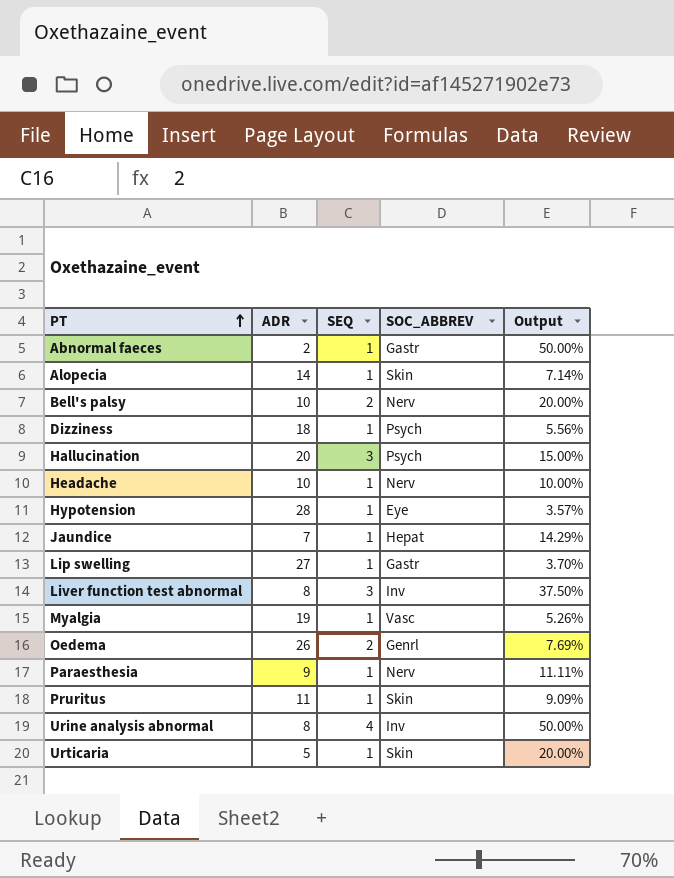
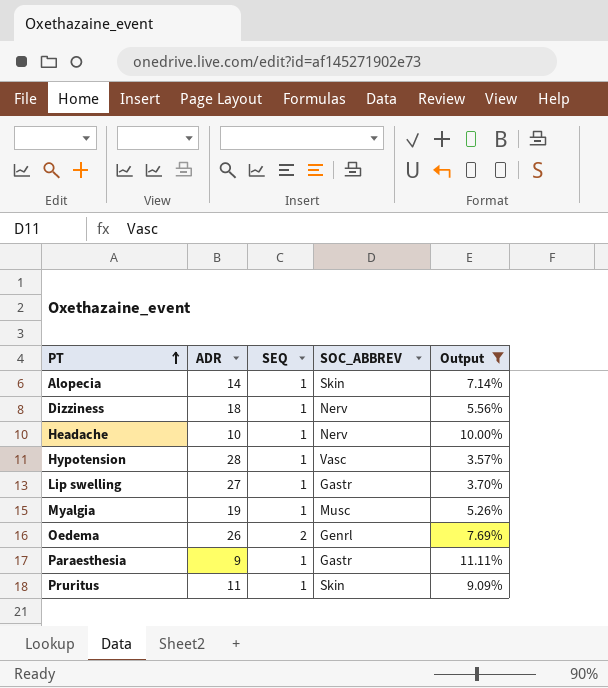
filter: none -> Output <= 11.11%
Dizziness | SOC_ABBREV: Psych -> Nerv
Hypotension | SOC_ABBREV: Eye -> Vasc
Myalgia | SOC_ABBREV: Vasc -> Musc
Paraesthesia | SOC_ABBREV: Nerv -> Gastr

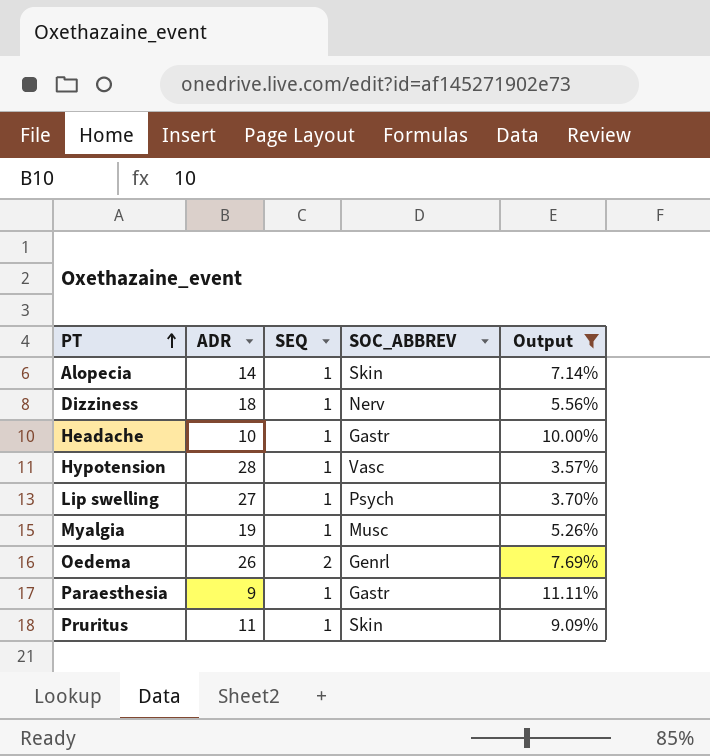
Headache | SOC_ABBREV: Nerv -> Gastr
Lip swelling | SOC_ABBREV: Gastr -> Psych

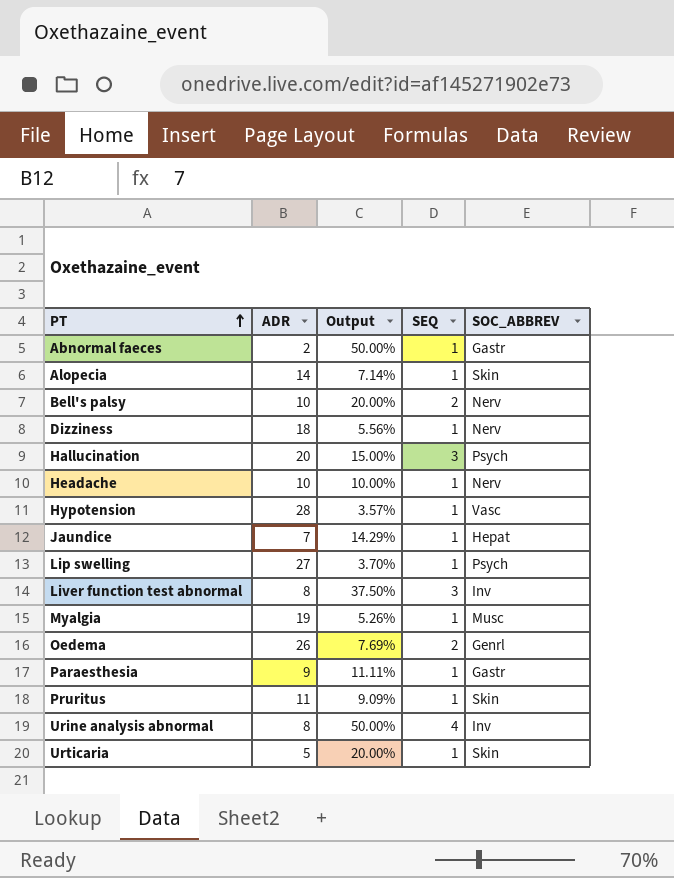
filter: Output <= 11.11% -> none
column Output | position: 5 -> 3
Headache | SOC_ABBREV: Gastr -> Nerv

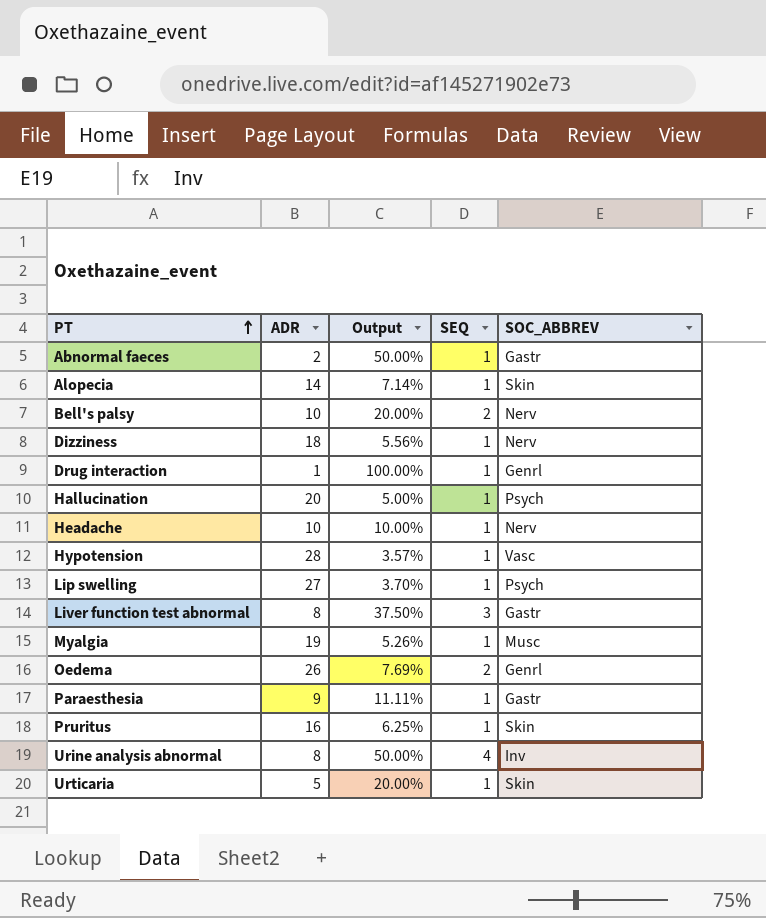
row Jaundice: 7 | 14.29% | 1 | Hepat -> none
row Drug interaction: none -> 1 | 100.00% | 1 | Genrl
Hallucination | Output: 15.00% -> 5.00%
Hallucination | SEQ: 3 -> 1
Liver function test abnormal | SOC_ABBREV: Inv -> Gastr
Pruritus | ADR: 11 -> 16
Pruritus | Output: 9.09% -> 6.25%

